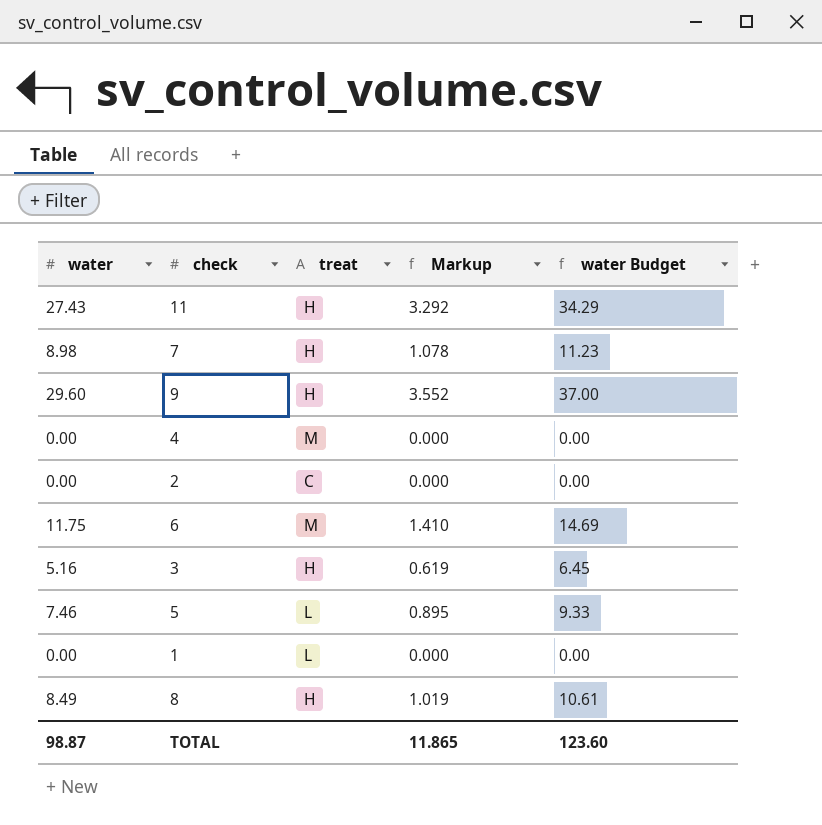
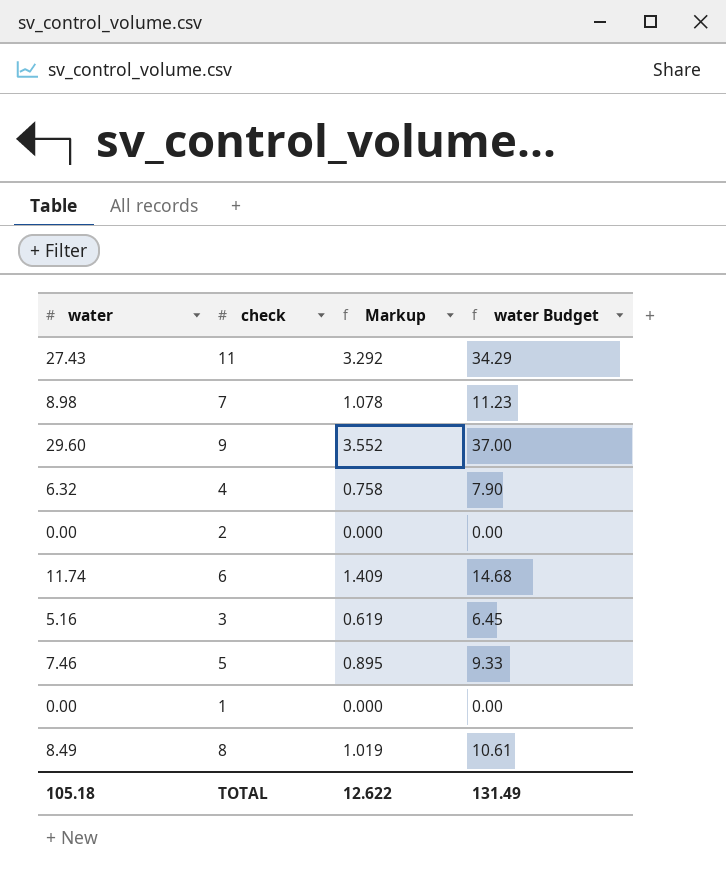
column treat | position: 3 -> none
4 | water: 0.00 -> 6.32
4 | Markup: 0.000 -> 0.758
4 | water Budget: 0.00 -> 7.90
6 | water: 11.75 -> 11.74
6 | Markup: 1.410 -> 1.409
6 | water Budget: 14.69 -> 14.68
TOTAL | water: 98.87 -> 105.18
TOTAL | Markup: 11.865 -> 12.622
TOTAL | water Budget: 123.60 -> 131.49

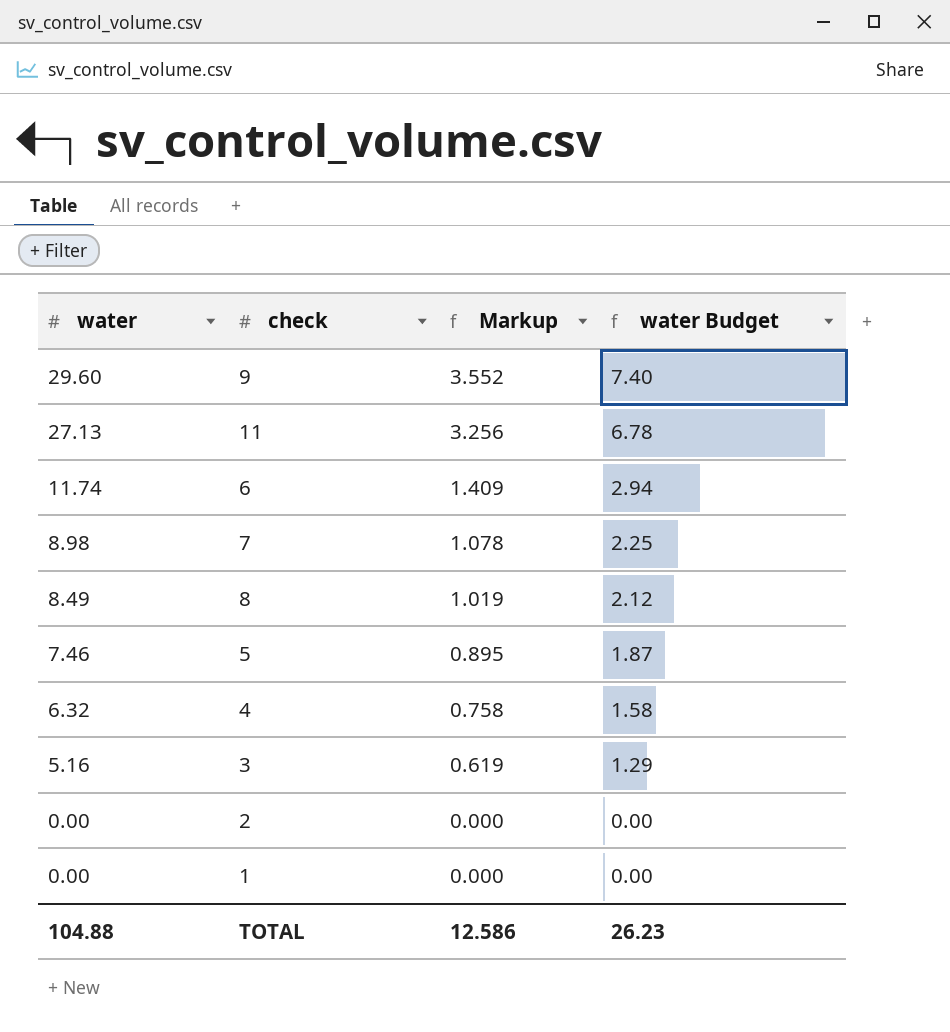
row order: none -> water descending
column water Budget | formula: [water] * 1.25 -> [water] * 0.25
11 | water: 27.43 -> 27.13
11 | Markup: 3.292 -> 3.256
TOTAL | water: 105.18 -> 104.88
TOTAL | Markup: 12.622 -> 12.586
TOTAL | water Budget: 131.49 -> 26.23

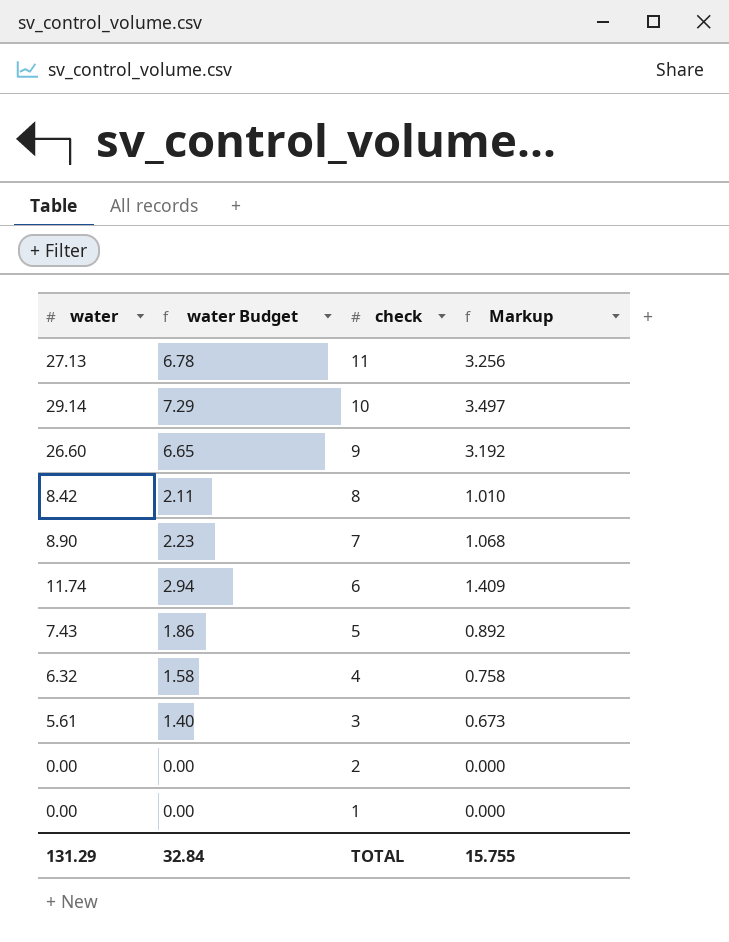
row order: water descending -> check descending
column water Budget | position: 4 -> 2
row 10: none -> 29.14 | 7.29 | 3.497
9 | water: 29.60 -> 26.60
9 | water Budget: 7.40 -> 6.65
9 | Markup: 3.552 -> 3.192
8 | water: 8.49 -> 8.42
8 | water Budget: 2.12 -> 2.11
8 | Markup: 1.019 -> 1.010
7 | water: 8.98 -> 8.90
7 | water Budget: 2.25 -> 2.23
7 | Markup: 1.078 -> 1.068
5 | water: 7.46 -> 7.43
5 | water Budget: 1.87 -> 1.86
5 | Markup: 0.895 -> 0.892
3 | water: 5.16 -> 5.61
3 | water Budget: 1.29 -> 1.40
3 | Markup: 0.619 -> 0.673
TOTAL | water: 104.88 -> 131.29
TOTAL | water Budget: 26.23 -> 32.84
TOTAL | Markup: 12.586 -> 15.755

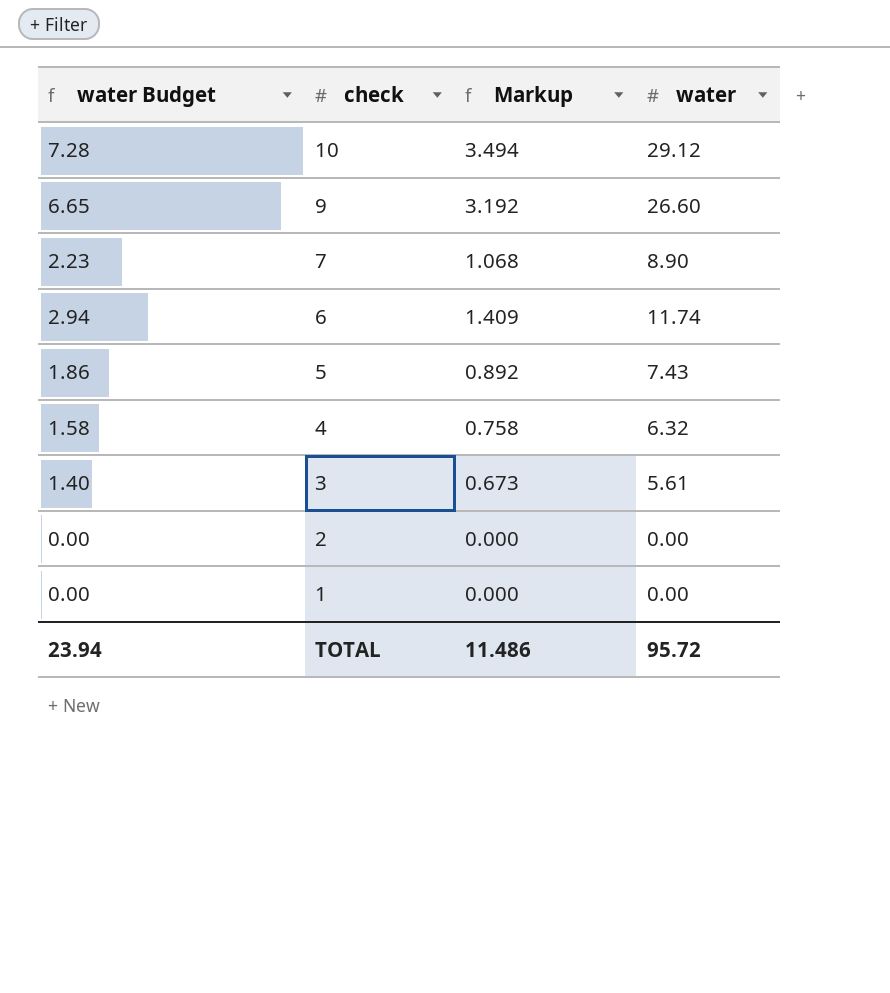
column water | position: 1 -> 4
row 11: 27.13 | 6.78 | 3.256 -> none
row 8: 8.42 | 2.11 | 1.010 -> none
10 | water Budget: 7.29 -> 7.28
10 | Markup: 3.497 -> 3.494
10 | water: 29.14 -> 29.12
TOTAL | water Budget: 32.84 -> 23.94
TOTAL | Markup: 15.755 -> 11.486
TOTAL | water: 131.29 -> 95.72

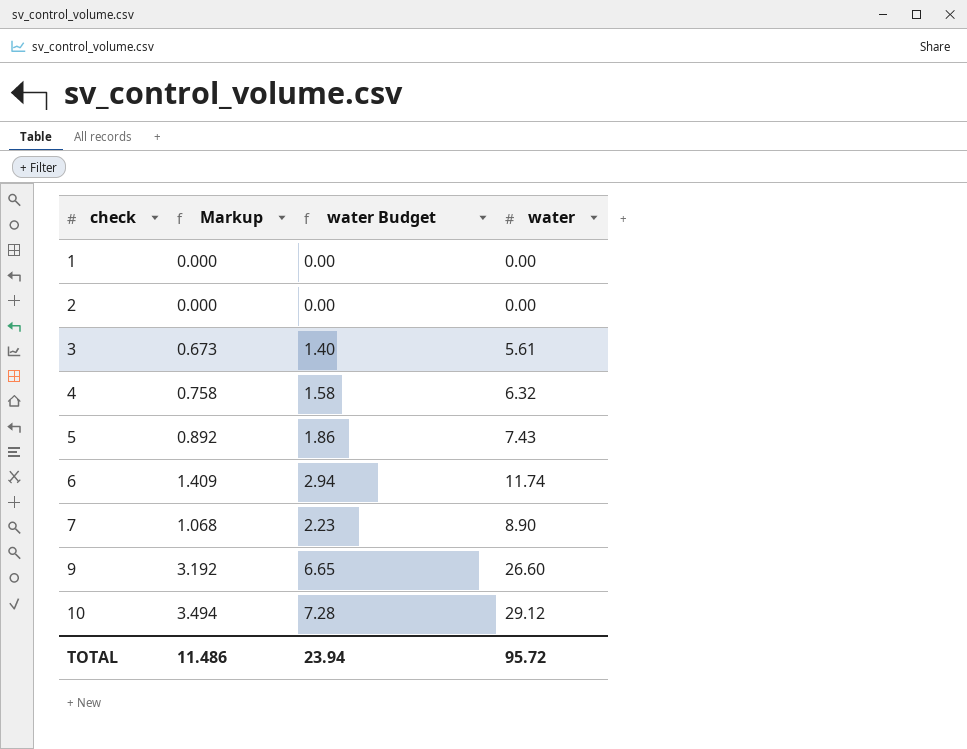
row order: check descending -> check ascending
column water Budget | position: 1 -> 3

